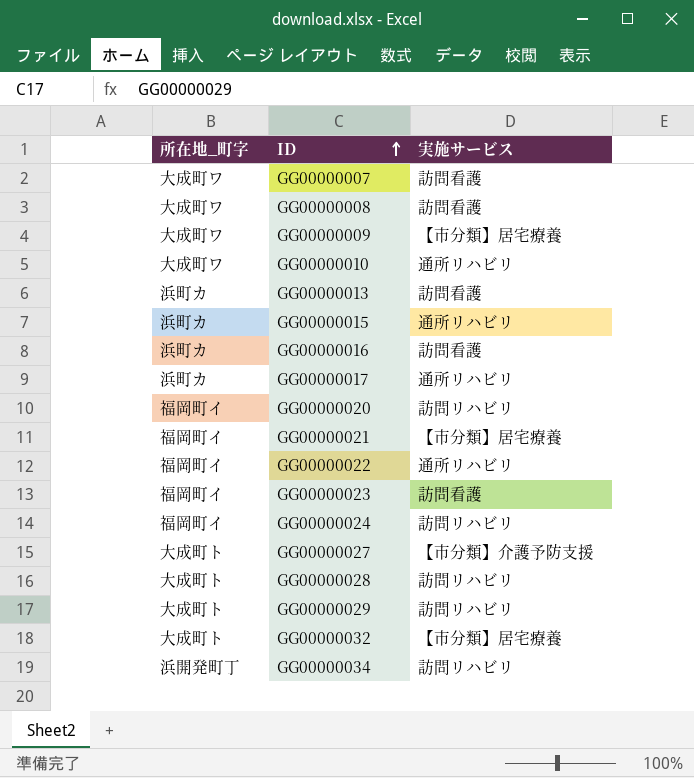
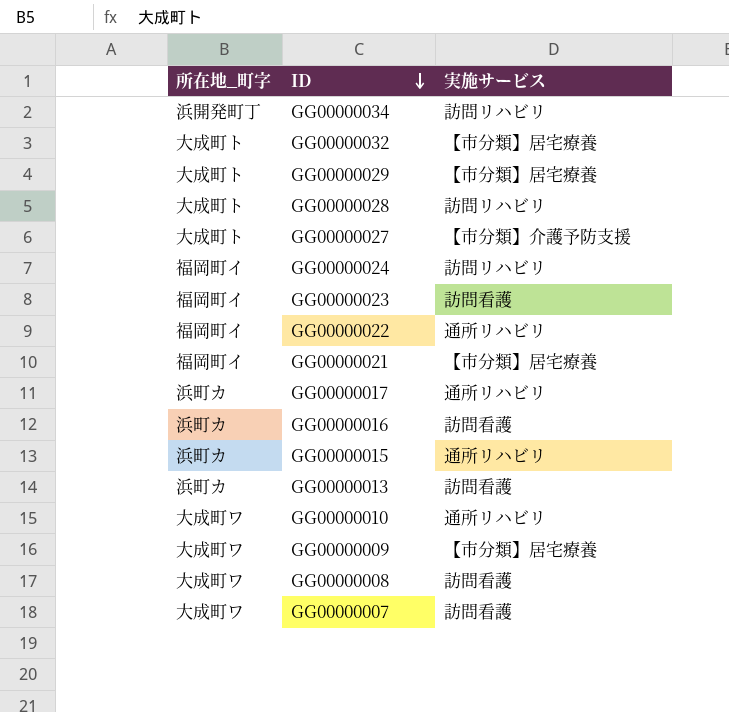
row order: ID ascending -> ID descending
row GG00000020: 福岡町イ | 訪問リハビリ -> none
GG00000029 | 実施サービス: 訪問リハビリ -> 【市分類】居宅療養

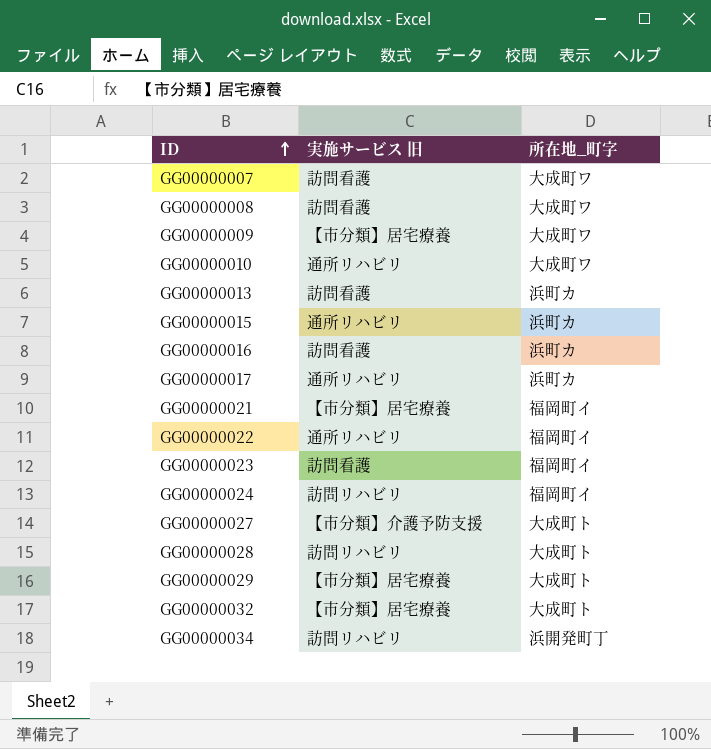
row order: ID descending -> ID ascending
column name: 実施サービス -> 実施サービス 旧
column 所在地_町字 | position: 1 -> 3

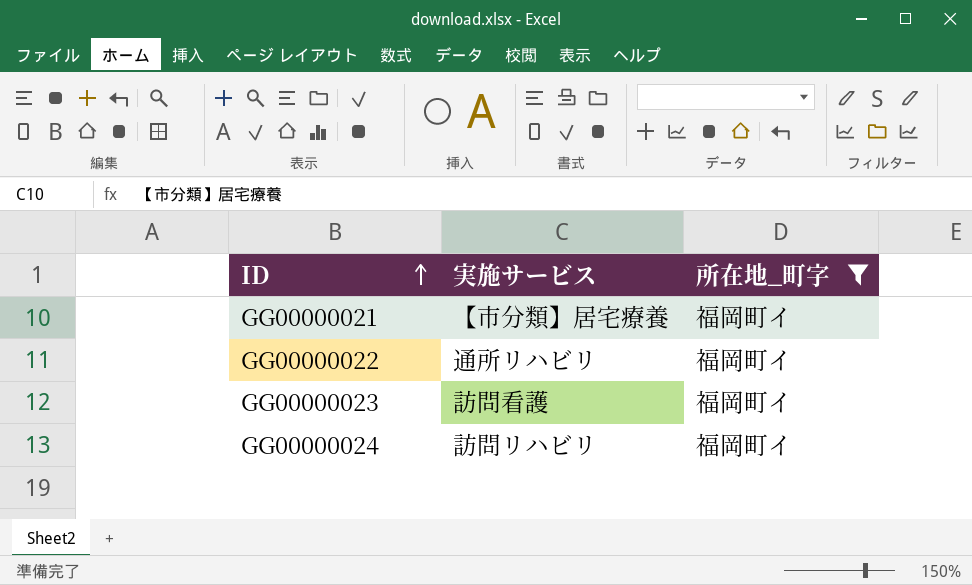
filter: none -> 所在地_町字 = 福岡町イ
column name: 実施サービス 旧 -> 実施サービス

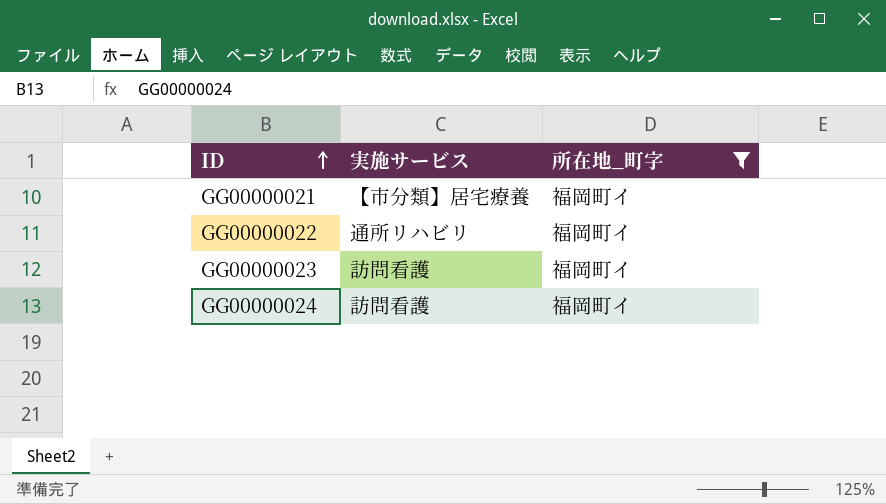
GG00000024 | 実施サービス: 訪問リハビリ -> 訪問看護

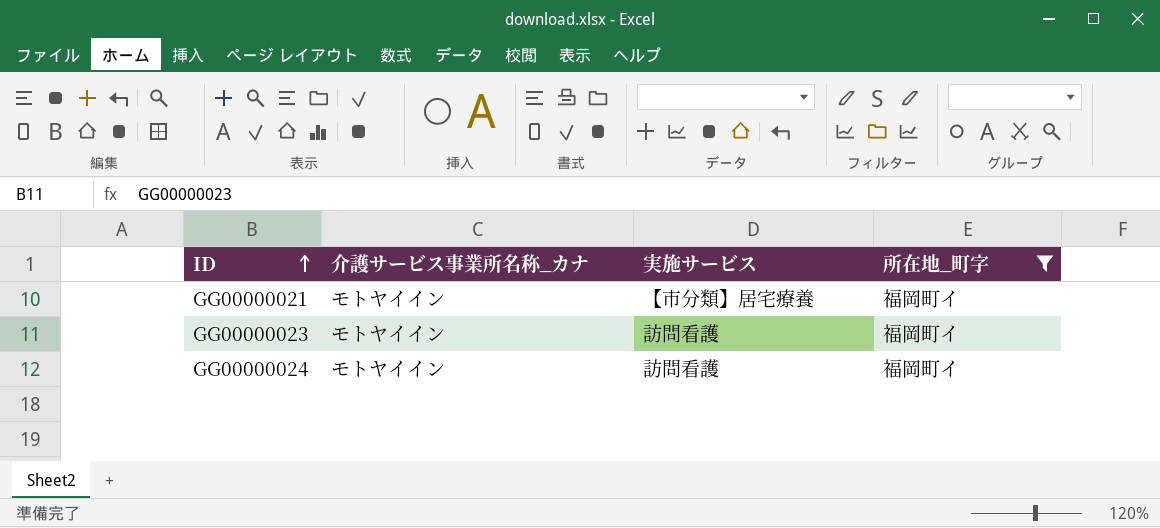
column 介護サービス事業所名称_カナ | position: none -> 2
row GG00000022: 通所リハビリ | 福岡町イ -> none

